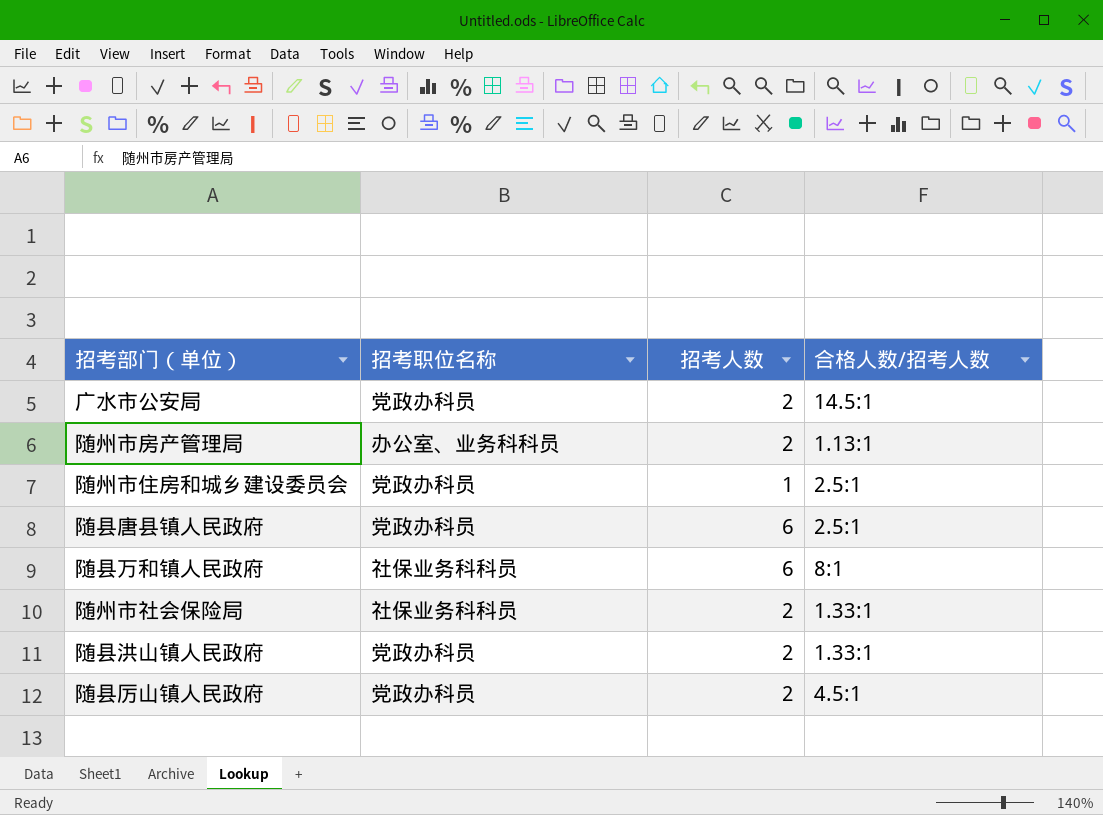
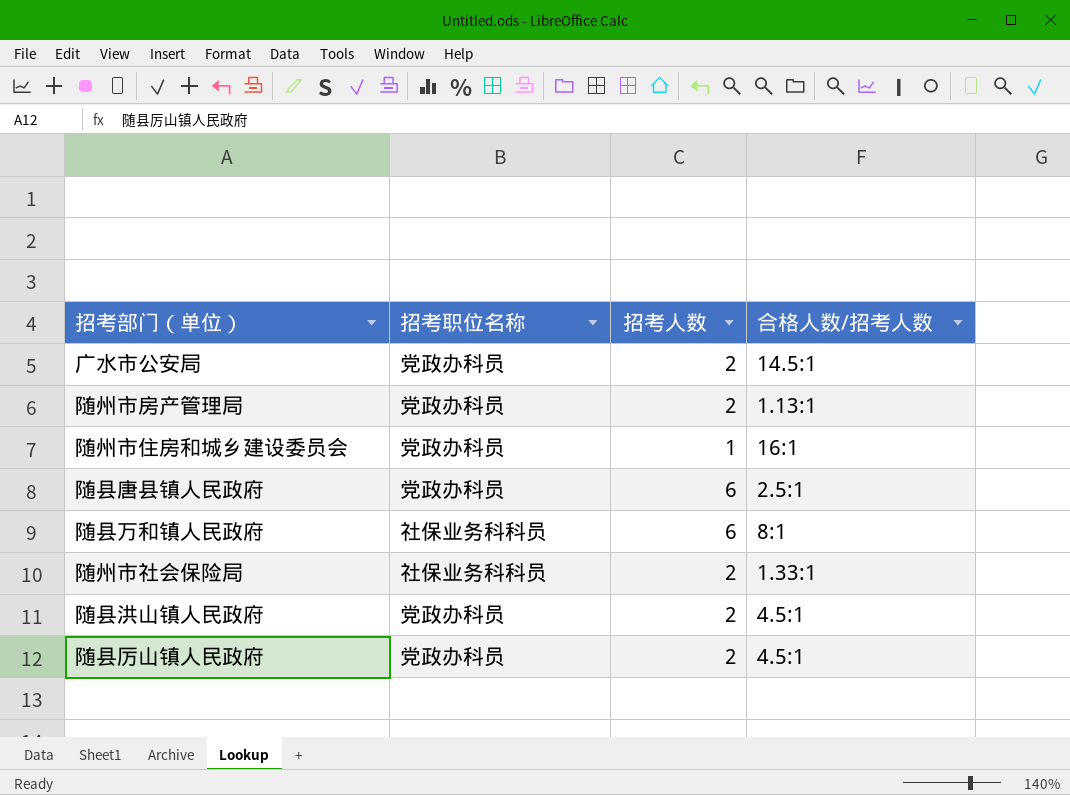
随州市房产管理局 | 招考职位名称: 办公室、业务科科员 -> 党政办科员
随州市住房和城乡建设委员会 | 合格人数/招考人数: 2.5:1 -> 16:1
随县洪山镇人民政府 | 合格人数/招考人数: 1.33:1 -> 4.5:1

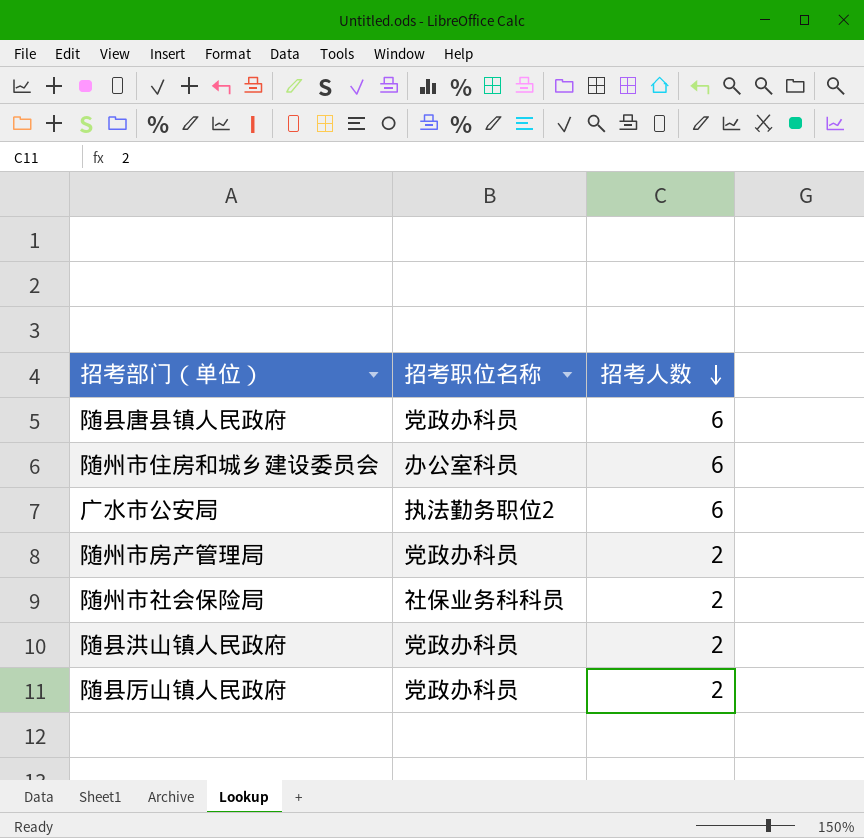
row order: none -> 招考人数 descending
column 合格人数/招考人数 | position: 4 -> none
row 随县万和镇人民政府: 社保业务科科员 | 6 | 8:1 -> none
随州市住房和城乡建设委员会 | 招考职位名称: 党政办科员 -> 办公室科员
随州市住房和城乡建设委员会 | 招考人数: 1 -> 6
广水市公安局 | 招考职位名称: 党政办科员 -> 执法勤务职位2
广水市公安局 | 招考人数: 2 -> 6

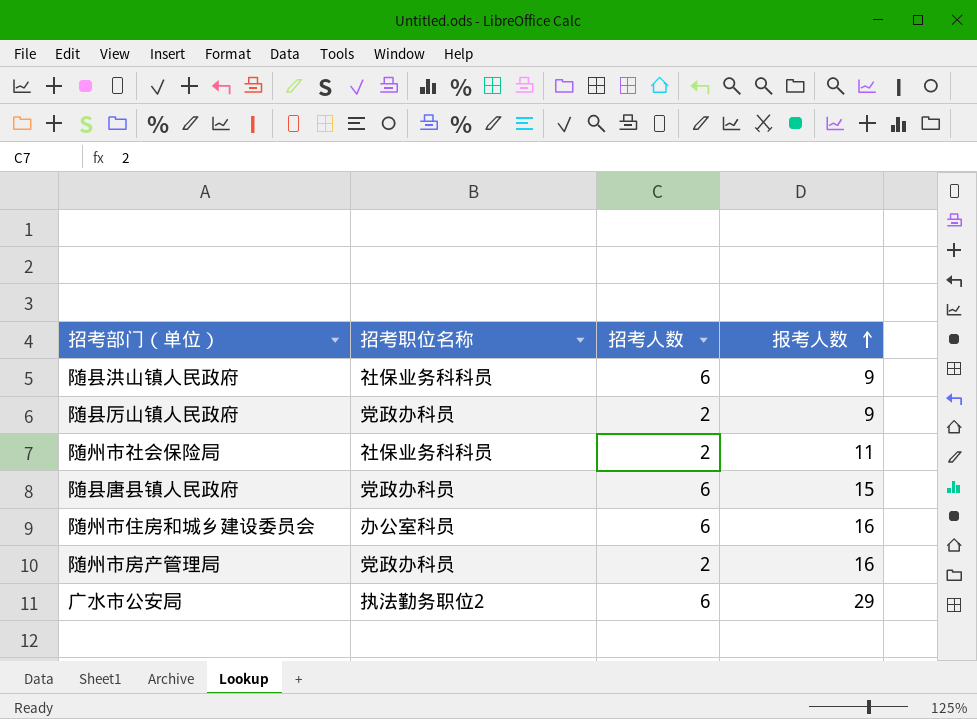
row order: 招考人数 descending -> 报考人数 ascending
column 报考人数 | position: none -> 4
随县洪山镇人民政府 | 招考职位名称: 党政办科员 -> 社保业务科科员
随县洪山镇人民政府 | 招考人数: 2 -> 6

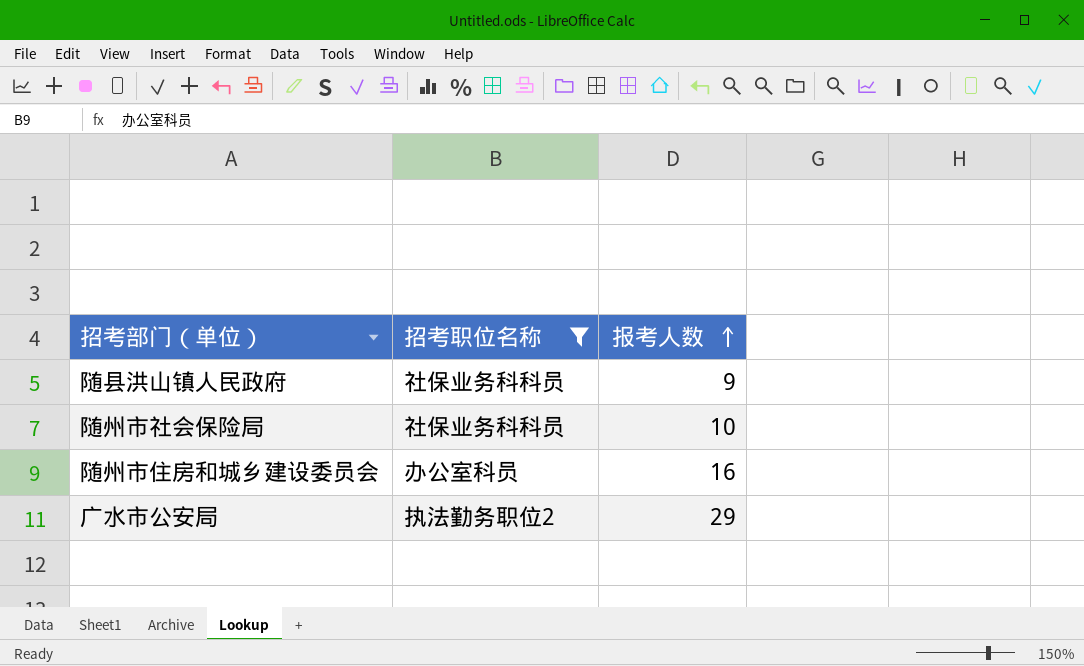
filter: none -> 招考职位名称 != 党政办科员
column 招考人数 | position: 3 -> none
随州市社会保险局 | 报考人数: 11 -> 10

